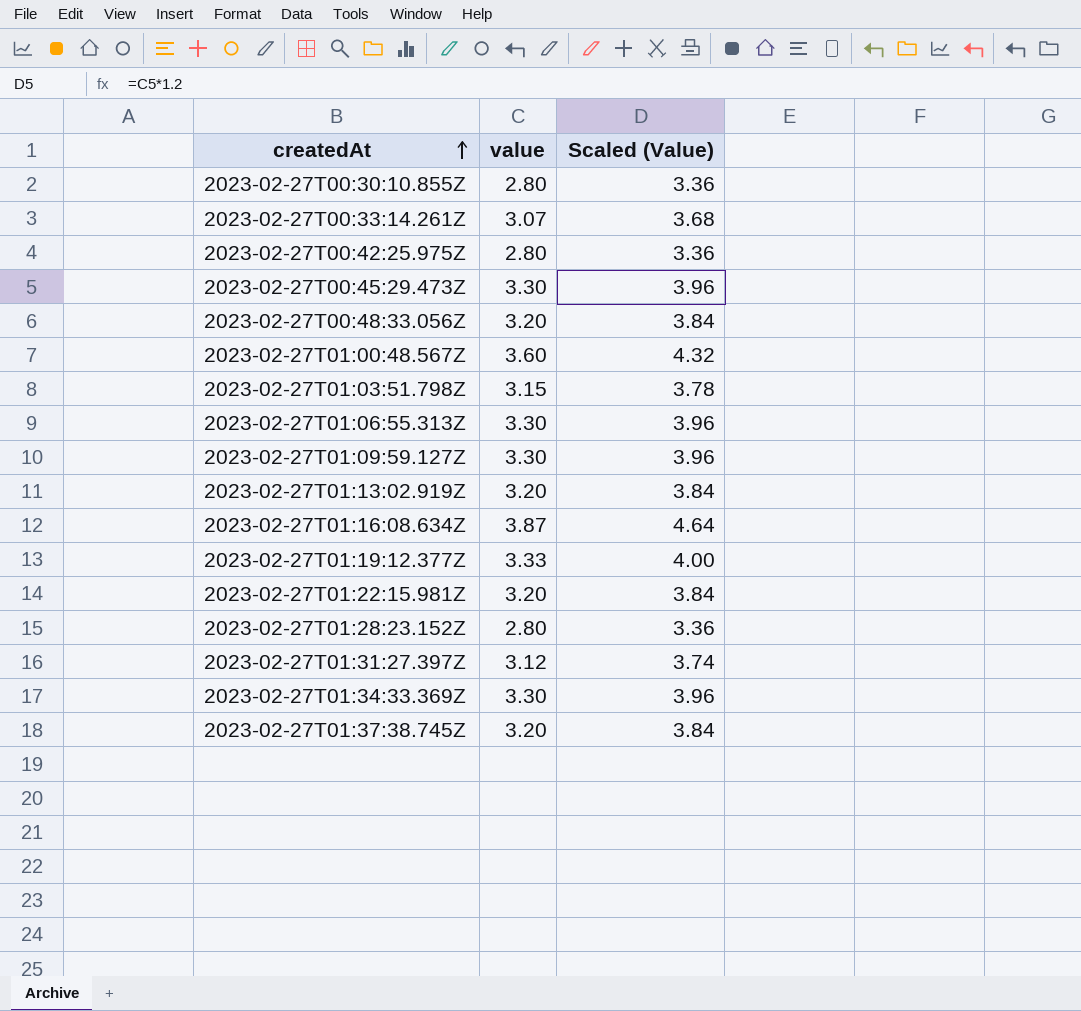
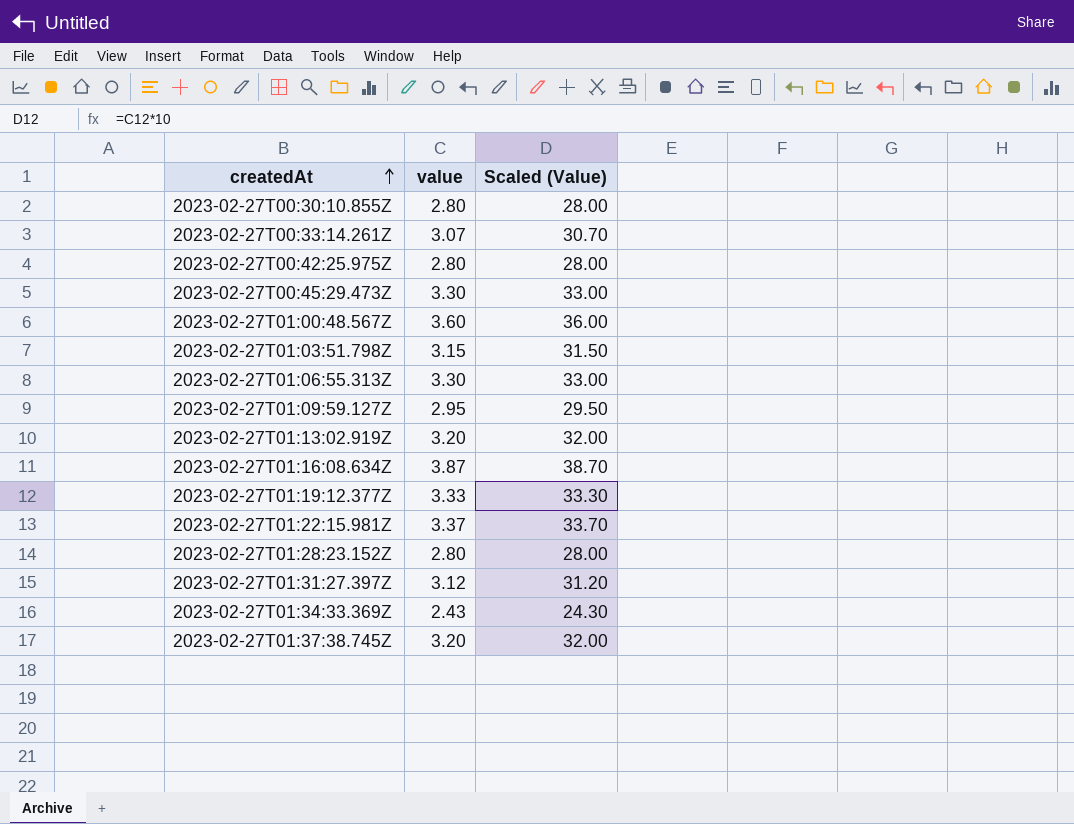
column Scaled (Value) | formula: [value] * 1.2 -> [value] * 10
row 2023-02-27T00:48:33.056Z: 3.20 | 3.84 -> none
2023-02-27T01:09:59.127Z | value: 3.30 -> 2.95
2023-02-27T01:22:15.981Z | value: 3.20 -> 3.37
2023-02-27T01:34:33.369Z | value: 3.30 -> 2.43

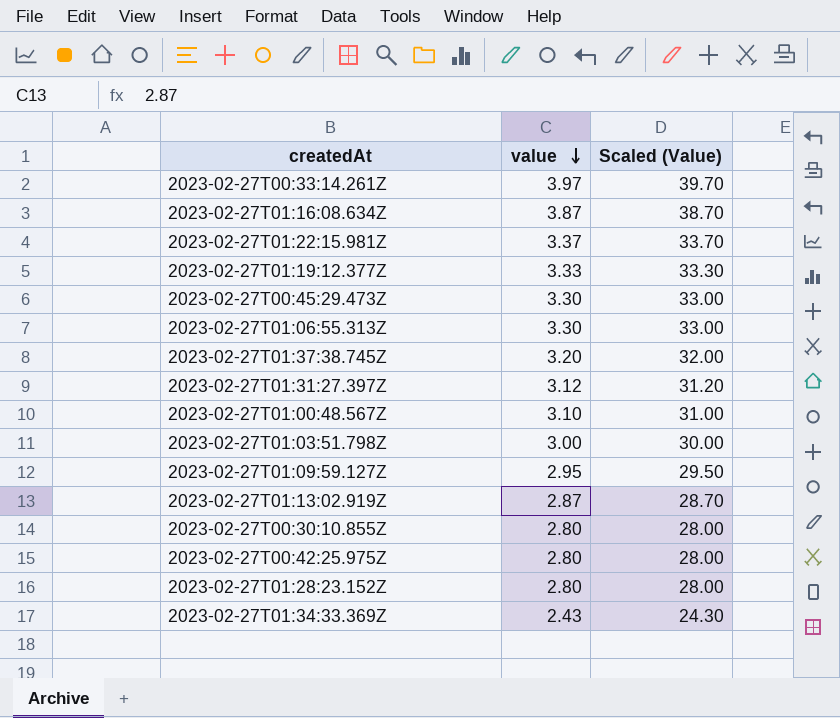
row order: createdAt ascending -> value descending
2023-02-27T00:33:14.261Z | value: 3.07 -> 3.97
2023-02-27T00:33:14.261Z | Scaled (Value): 30.70 -> 39.70
2023-02-27T01:00:48.567Z | value: 3.60 -> 3.10
2023-02-27T01:00:48.567Z | Scaled (Value): 36.00 -> 31.00
2023-02-27T01:03:51.798Z | value: 3.15 -> 3.00
2023-02-27T01:03:51.798Z | Scaled (Value): 31.50 -> 30.00
2023-02-27T01:13:02.919Z | value: 3.20 -> 2.87
2023-02-27T01:13:02.919Z | Scaled (Value): 32.00 -> 28.70

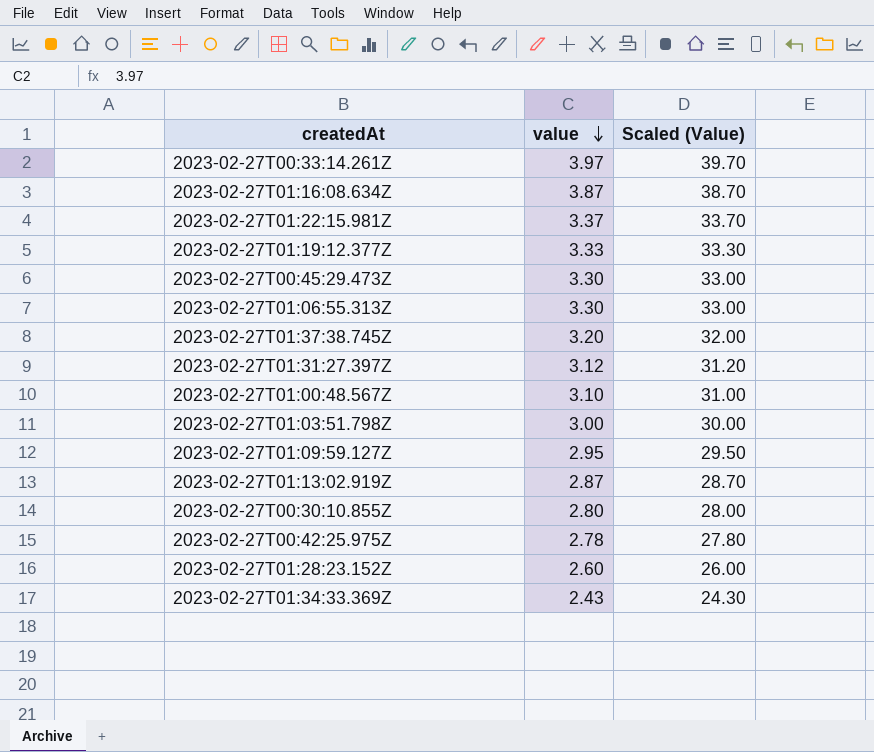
2023-02-27T00:42:25.975Z | value: 2.80 -> 2.78
2023-02-27T00:42:25.975Z | Scaled (Value): 28.00 -> 27.80
2023-02-27T01:28:23.152Z | value: 2.80 -> 2.60
2023-02-27T01:28:23.152Z | Scaled (Value): 28.00 -> 26.00

